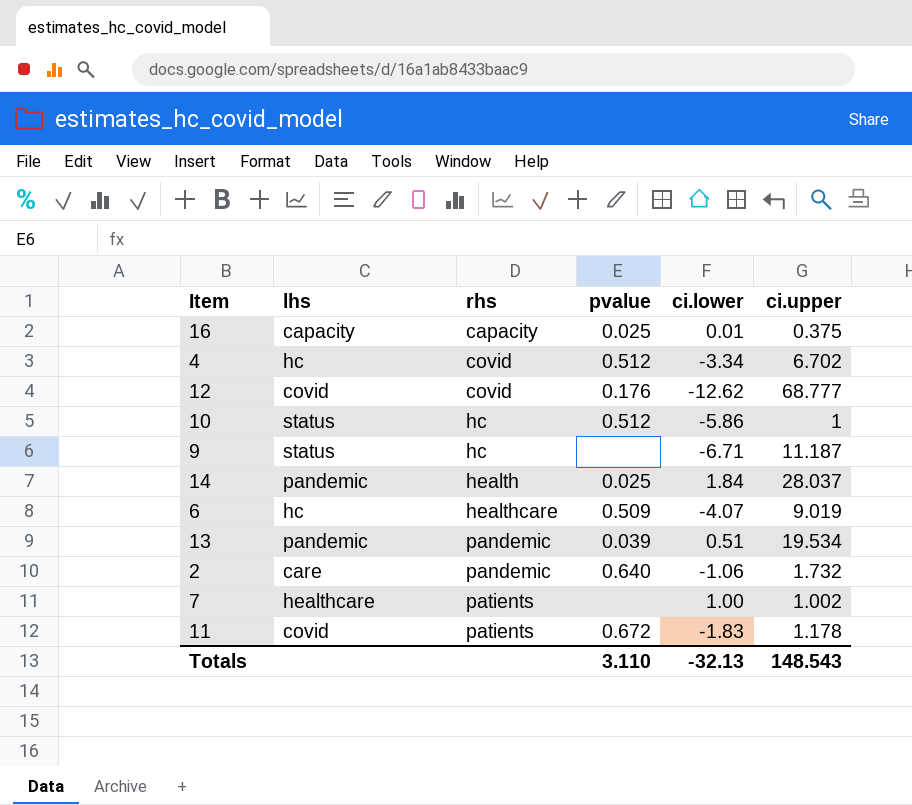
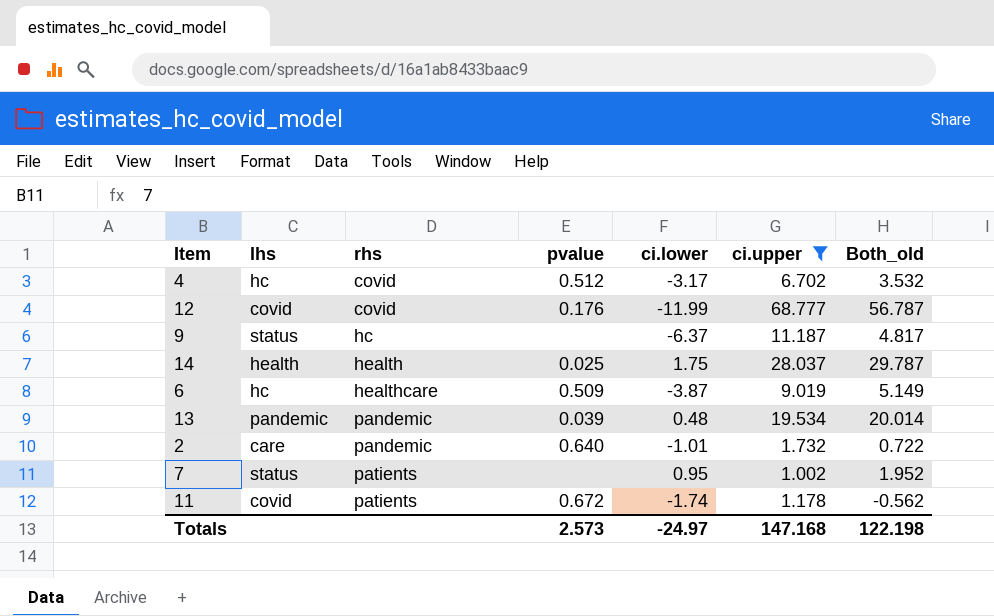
filter: none -> ci.upper >= 1.002
column Both_old | formula: none -> [ci.lower] + [ci.upper]
4 | ci.lower: -3.34 -> -3.17
12 | ci.lower: -12.62 -> -11.99
9 | ci.lower: -6.71 -> -6.37
14 | lhs: pandemic -> health
14 | ci.lower: 1.84 -> 1.75
6 | ci.lower: -4.07 -> -3.87
13 | ci.lower: 0.51 -> 0.48
2 | ci.lower: -1.06 -> -1.01
7 | lhs: healthcare -> status
7 | ci.lower: 1.00 -> 0.95
11 | ci.lower: -1.83 -> -1.74
Totals | pvalue: 3.110 -> 2.573
Totals | ci.lower: -32.13 -> -24.97
Totals | ci.upper: 148.543 -> 147.168

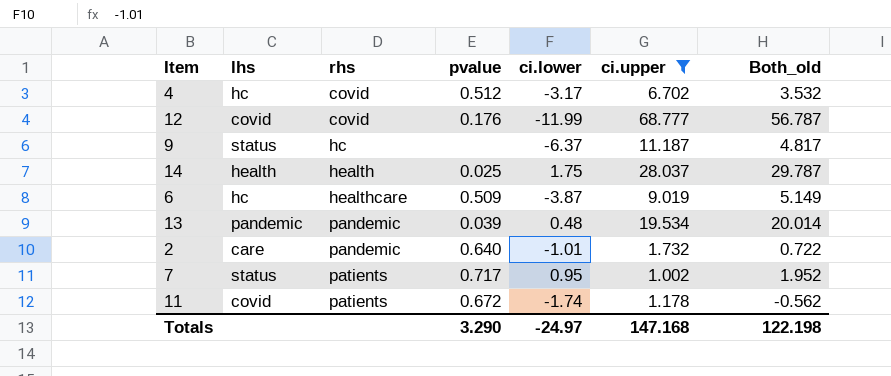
7 | pvalue: none -> 0.717
Totals | pvalue: 2.573 -> 3.290

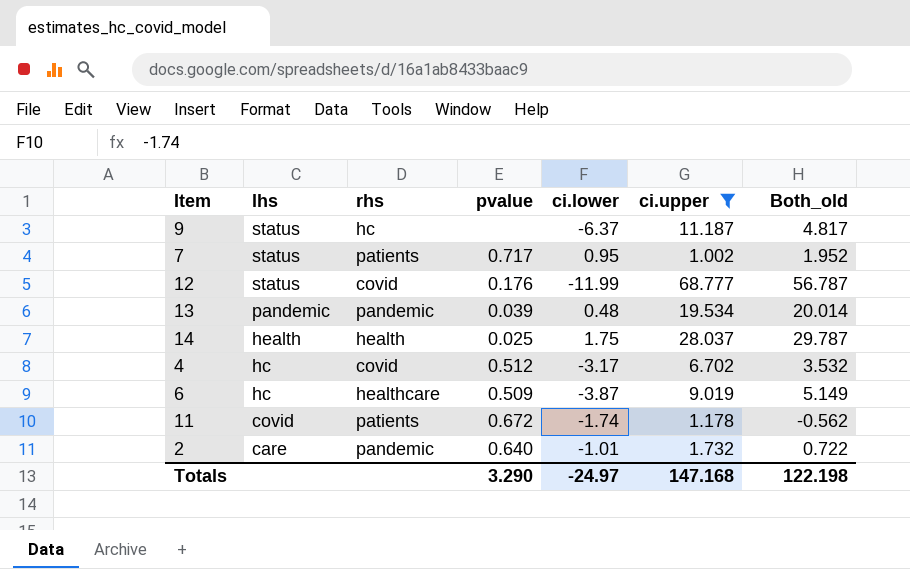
row order: rhs ascending -> lhs descending
12 | lhs: covid -> status

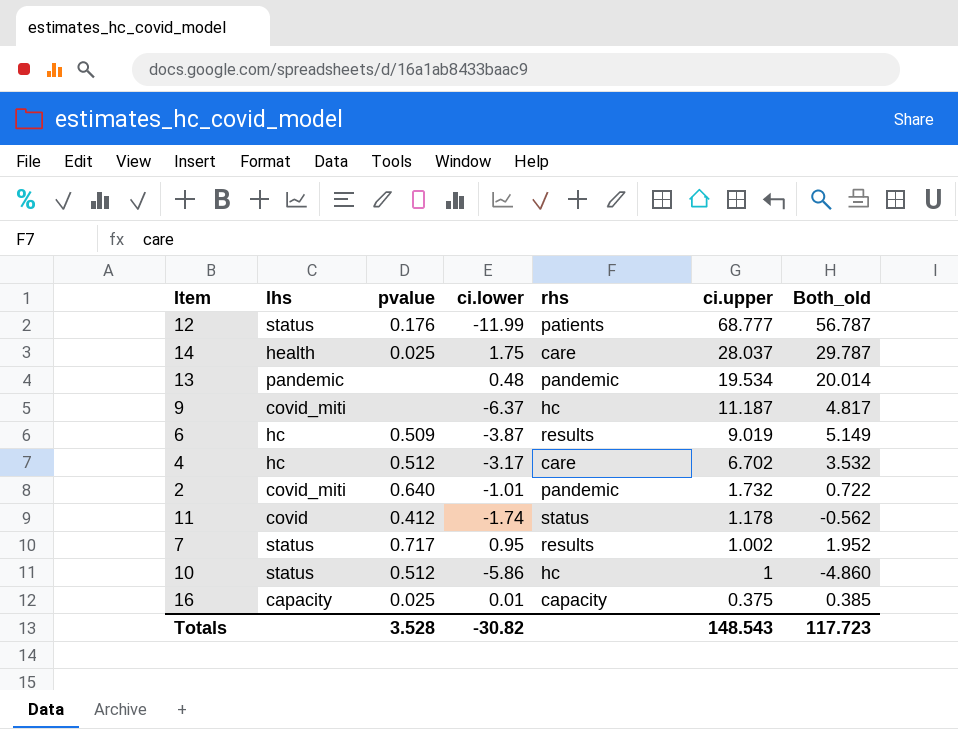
filter: ci.upper >= 1.002 -> none
row order: lhs descending -> ci.upper descending
column rhs | position: 3 -> 5
12 | rhs: covid -> patients
14 | rhs: health -> care
13 | pvalue: 0.039 -> none
9 | lhs: status -> covid_miti
6 | rhs: healthcare -> results
4 | rhs: covid -> care
2 | lhs: care -> covid_miti
11 | pvalue: 0.672 -> 0.412
11 | rhs: patients -> status
7 | rhs: patients -> results
Totals | pvalue: 3.290 -> 3.528
Totals | ci.lower: -24.97 -> -30.82
Totals | ci.upper: 147.168 -> 148.543
Totals | Both_old: 122.198 -> 117.723

